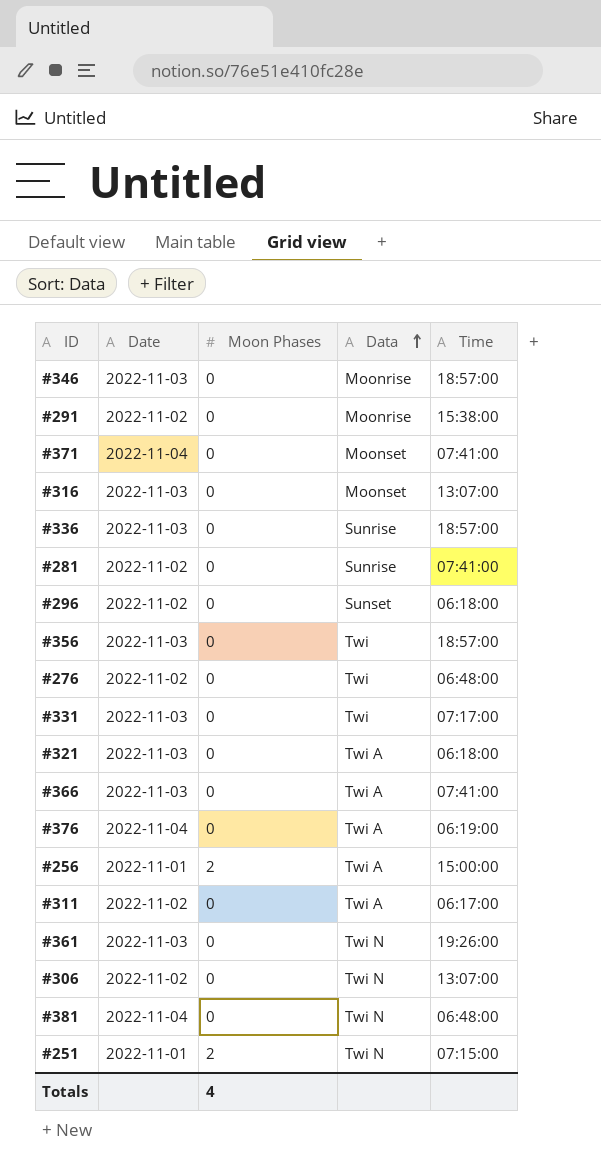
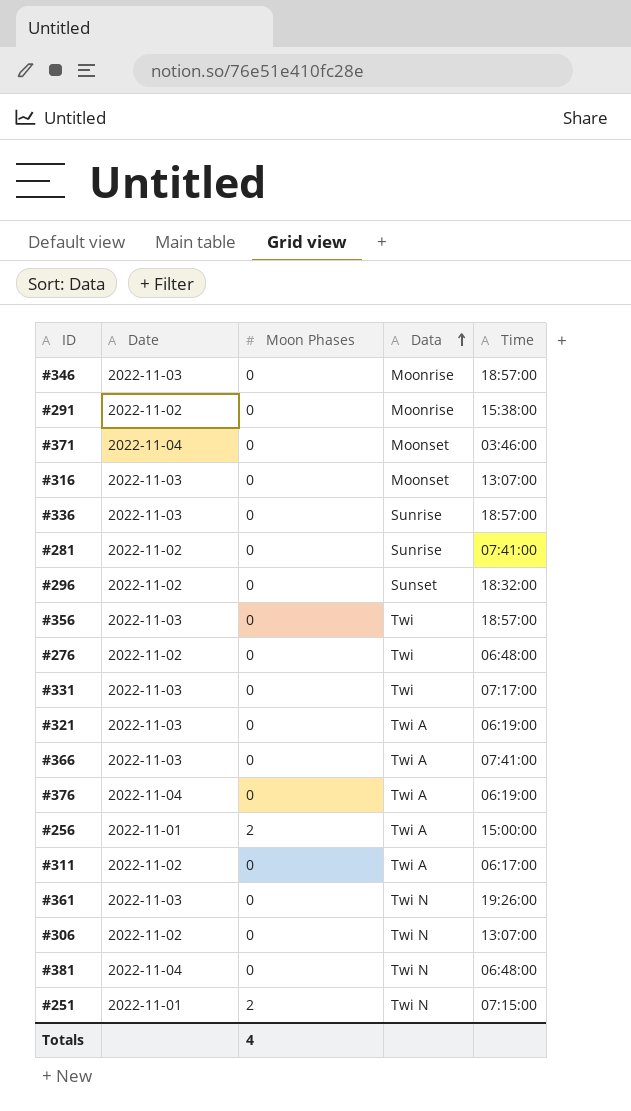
#371 | Time: 07:41:00 -> 03:46:00
#296 | Time: 06:18:00 -> 18:32:00
#321 | Time: 06:18:00 -> 06:19:00

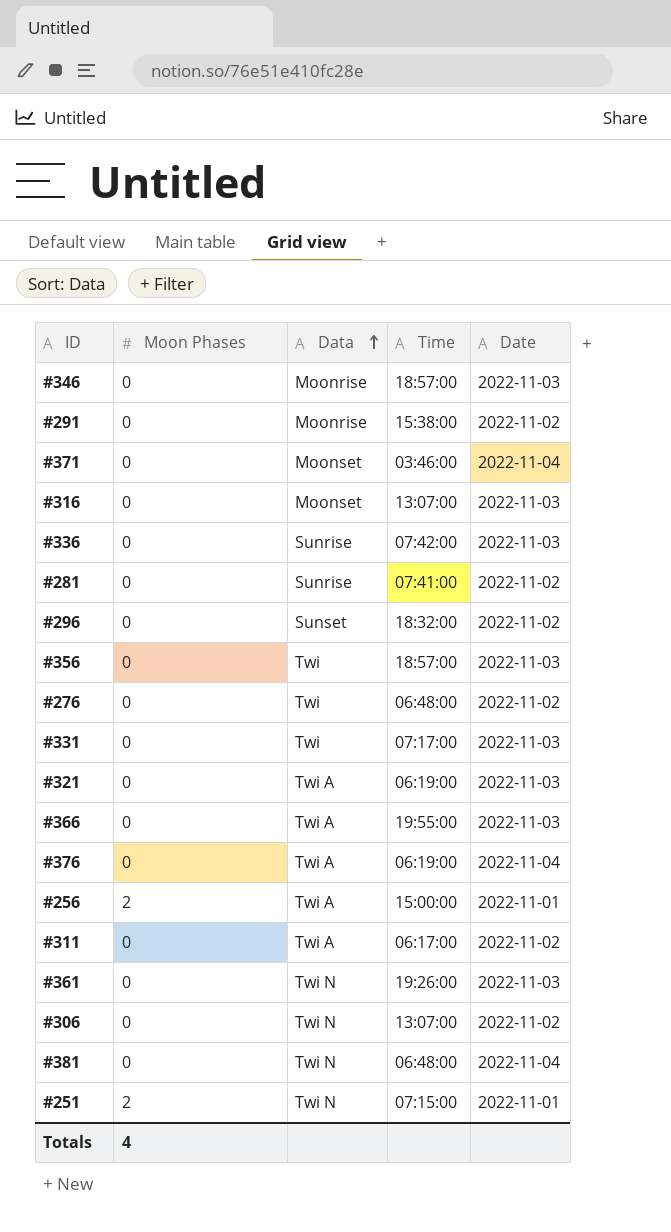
column Date | position: 2 -> 5
#336 | Time: 18:57:00 -> 07:42:00
#366 | Time: 07:41:00 -> 19:55:00

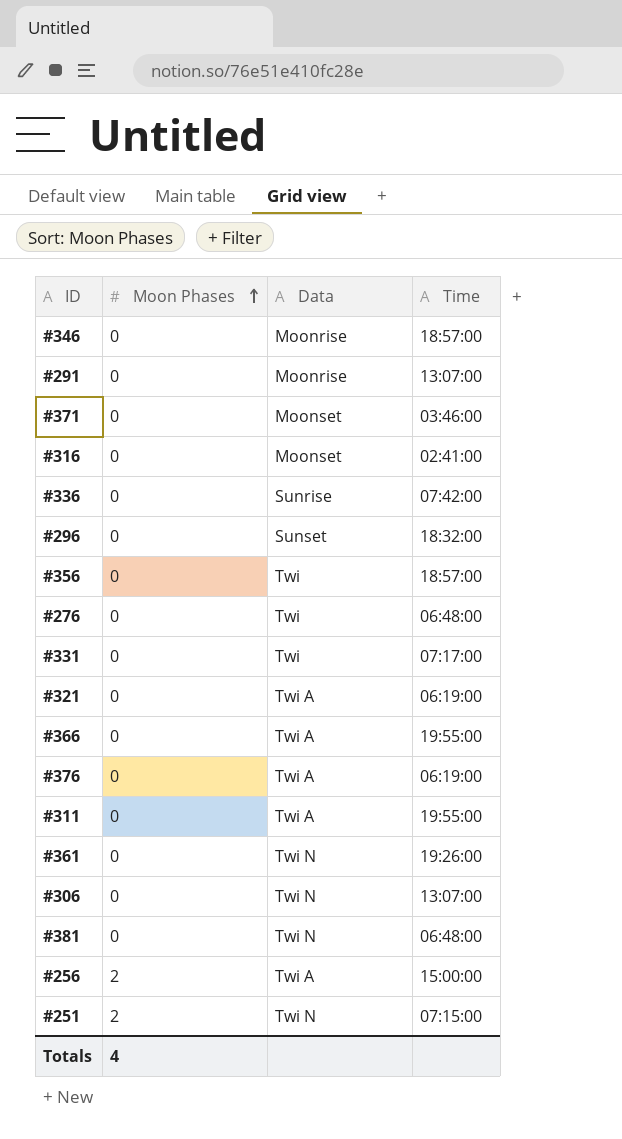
row order: Data ascending -> Moon Phases ascending
column Date | position: 5 -> none
row #281: 0 | Sunrise | 07:41:00 | 2022-11-02 -> none
#291 | Time: 15:38:00 -> 13:07:00
#316 | Time: 13:07:00 -> 02:41:00
#311 | Time: 06:17:00 -> 19:55:00

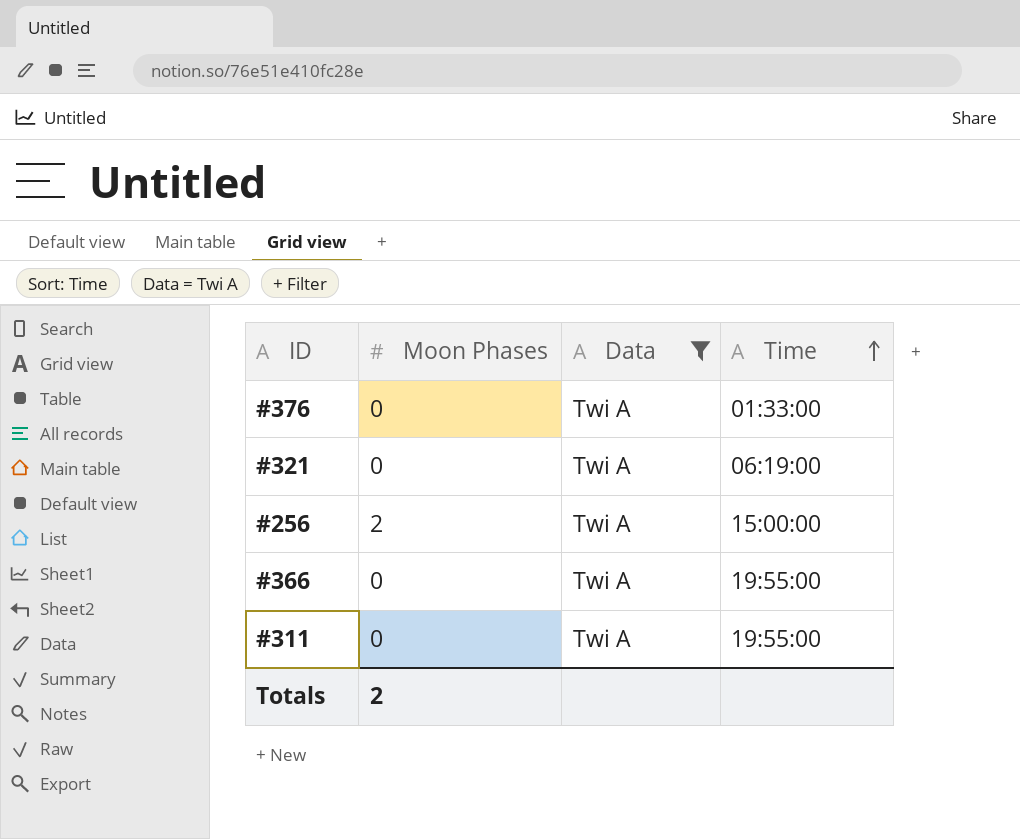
filter: none -> Data = Twi A
row order: Moon Phases ascending -> Time ascending
#376 | Time: 06:19:00 -> 01:33:00
Totals | Moon Phases: 4 -> 2

